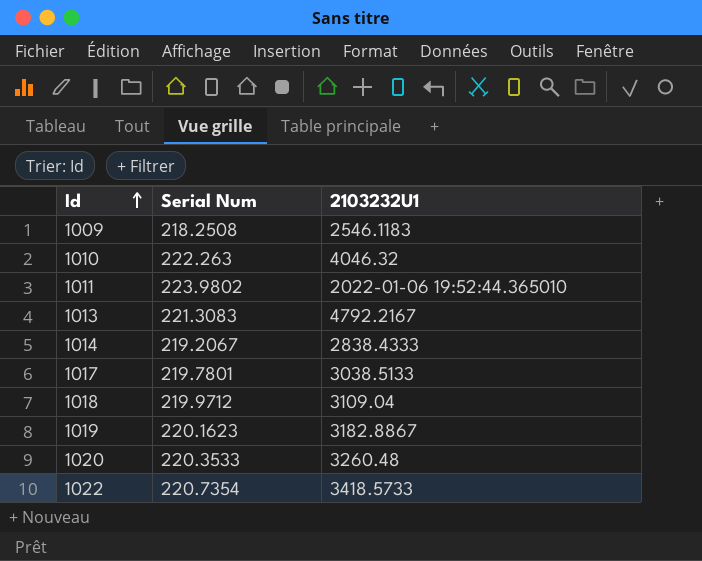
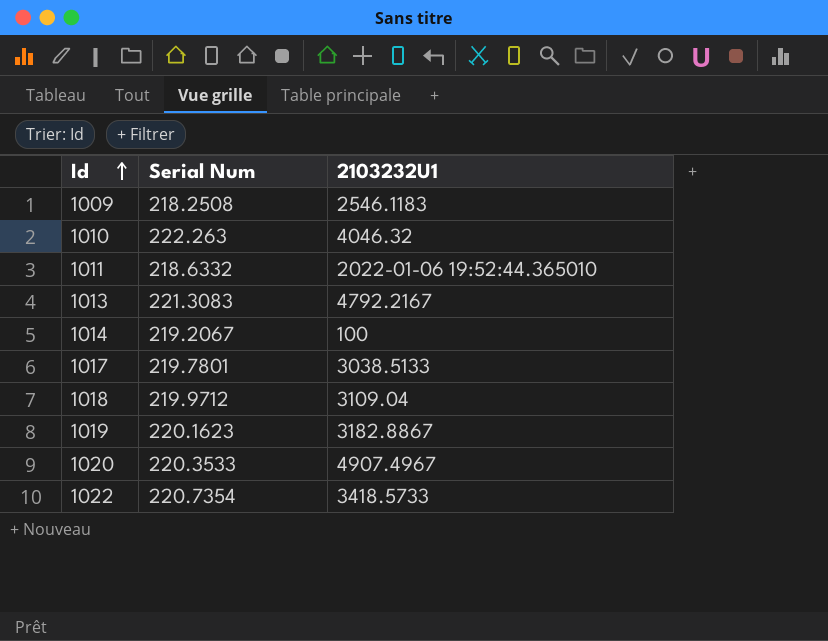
1011 | Serial Num: 223.9802 -> 218.6332
1014 | 2103232U1: 2838.4333 -> 100
1020 | 2103232U1: 3260.48 -> 4907.4967

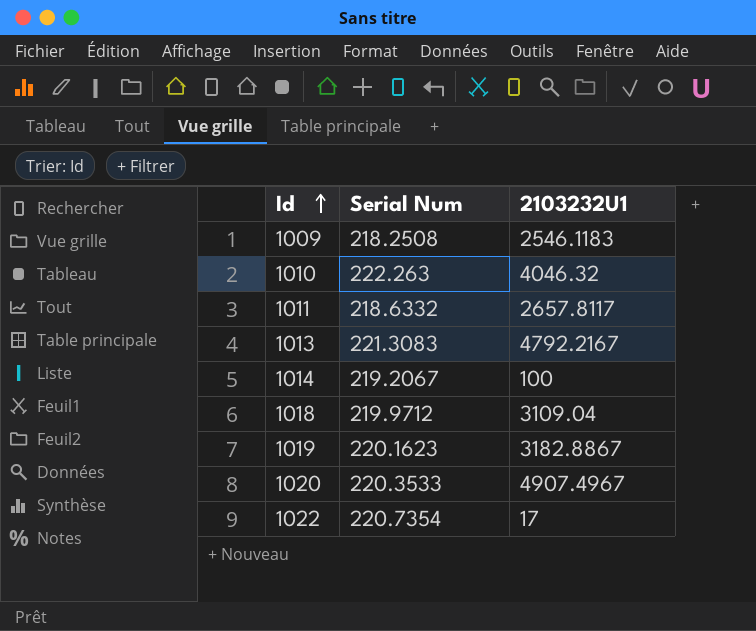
row 1017: 219.7801 | 3038.5133 -> none
1011 | 2103232U1: 2022-01-06 19:52:44.365010 -> 2657.8117
1022 | 2103232U1: 3418.5733 -> 17

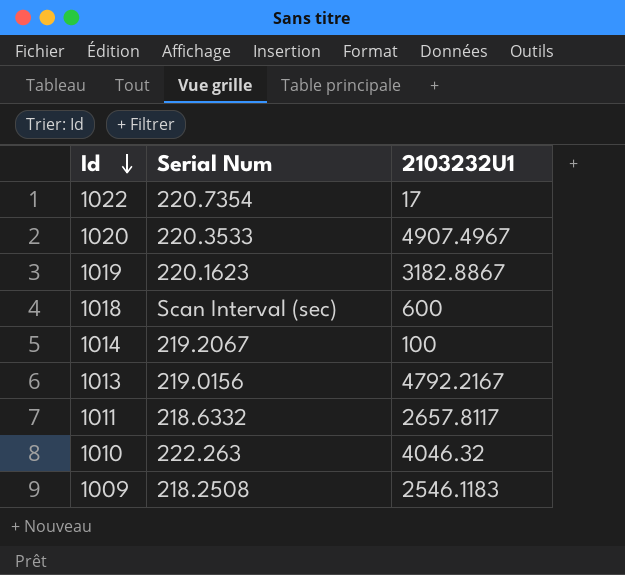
row order: Id ascending -> Id descending
1018 | Serial Num: 219.9712 -> Scan Interval (sec)
1018 | 2103232U1: 3109.04 -> 600
1013 | Serial Num: 221.3083 -> 219.0156

